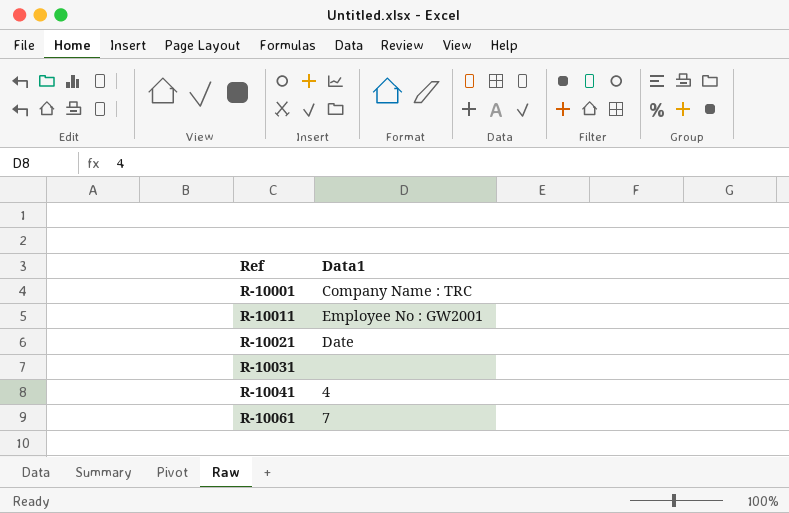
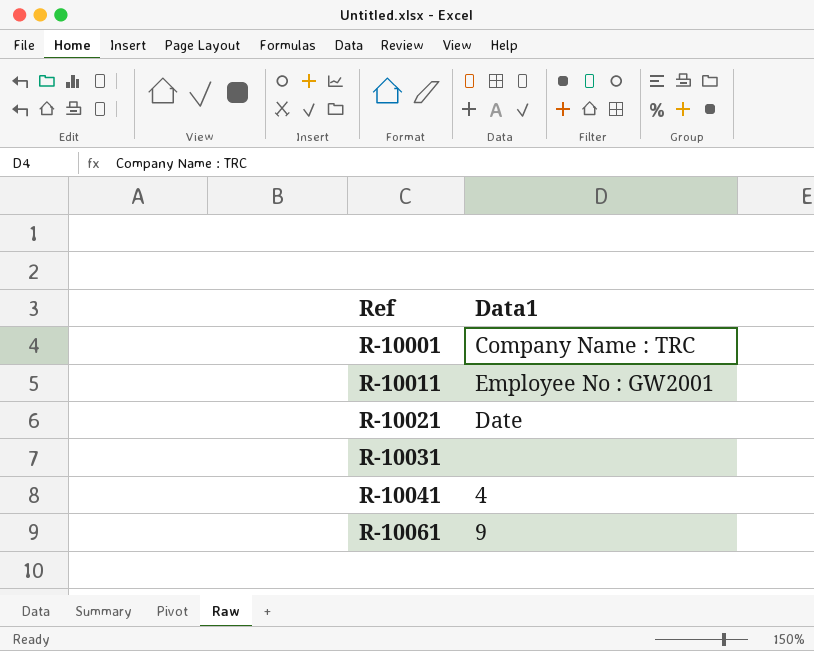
R-10061 | Data1: 7 -> 9

